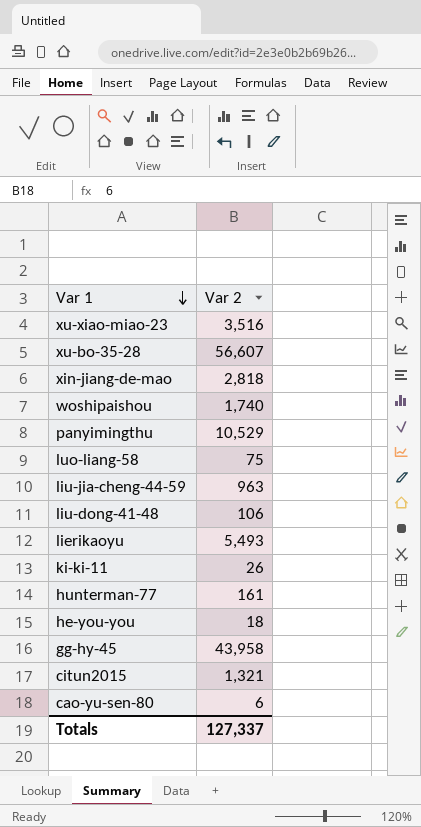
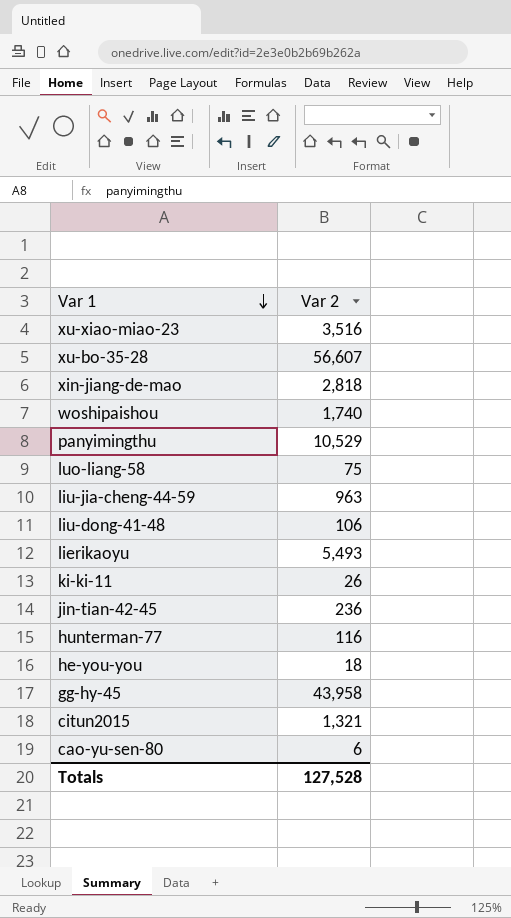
row jin-tian-42-45: none -> 236
hunterman-77 | Var 2: 161 -> 116
Totals | Var 2: 127,337 -> 127,528

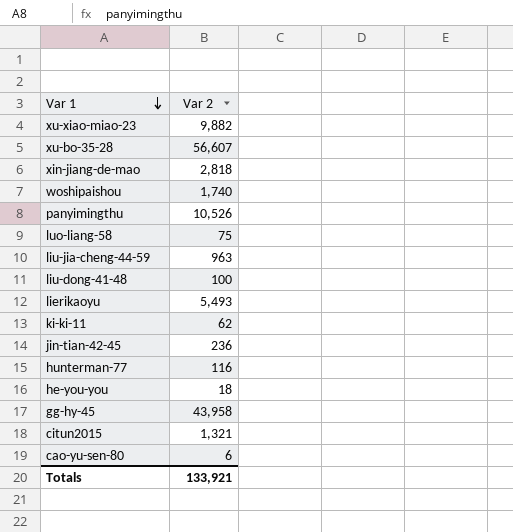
xu-xiao-miao-23 | Var 2: 3,516 -> 9,882
panyimingthu | Var 2: 10,529 -> 10,526
liu-dong-41-48 | Var 2: 106 -> 100
ki-ki-11 | Var 2: 26 -> 62
Totals | Var 2: 127,528 -> 133,921

